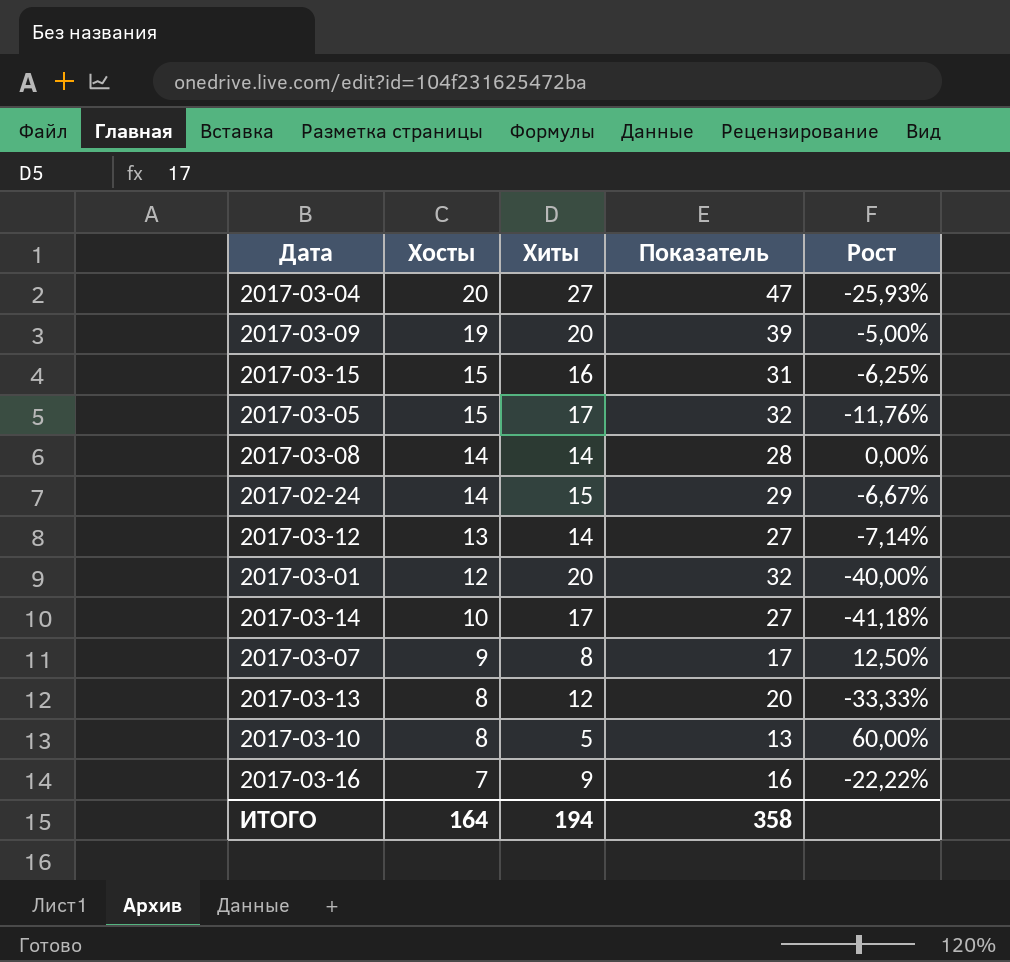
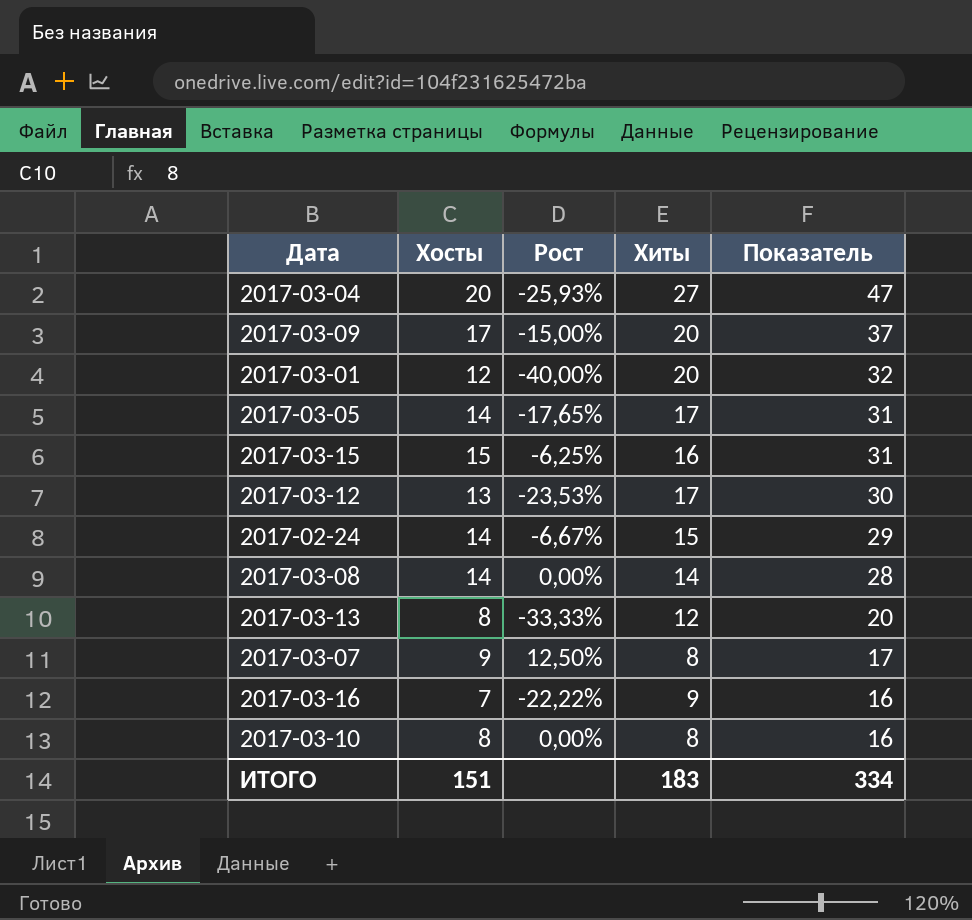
row order: Хосты descending -> Показатель descending
column Рост | position: 5 -> 3
row 2017-03-14: 10 | 17 | 27 | -41,18% -> none
2017-03-09 | Хосты: 19 -> 17
2017-03-09 | Рост: -5,00% -> -15,00%
2017-03-09 | Показатель: 39 -> 37
2017-03-05 | Хосты: 15 -> 14
2017-03-05 | Рост: -11,76% -> -17,65%
2017-03-05 | Показатель: 32 -> 31
2017-03-12 | Рост: -7,14% -> -23,53%
2017-03-12 | Хиты: 14 -> 17
2017-03-12 | Показатель: 27 -> 30
2017-03-10 | Рост: 60,00% -> 0,00%
2017-03-10 | Хиты: 5 -> 8
2017-03-10 | Показатель: 13 -> 16
ИТОГО | Хосты: 164 -> 151
ИТОГО | Хиты: 194 -> 183
ИТОГО | Показатель: 358 -> 334

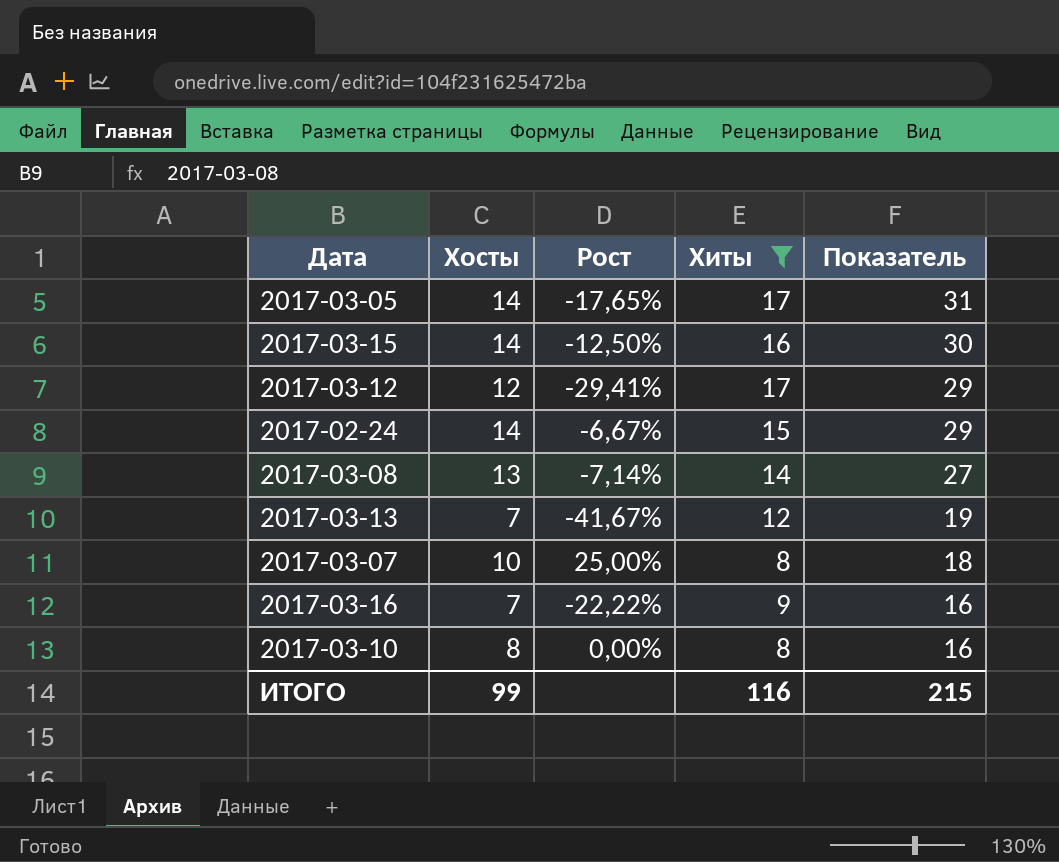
filter: none -> Хиты <= 17
2017-03-15 | Хосты: 15 -> 14
2017-03-15 | Рост: -6,25% -> -12,50%
2017-03-15 | Показатель: 31 -> 30
2017-03-12 | Хосты: 13 -> 12
2017-03-12 | Рост: -23,53% -> -29,41%
2017-03-12 | Показатель: 30 -> 29
2017-03-08 | Хосты: 14 -> 13
2017-03-08 | Рост: 0,00% -> -7,14%
2017-03-08 | Показатель: 28 -> 27
2017-03-13 | Хосты: 8 -> 7
2017-03-13 | Рост: -33,33% -> -41,67%
2017-03-13 | Показатель: 20 -> 19
2017-03-07 | Хосты: 9 -> 10
2017-03-07 | Рост: 12,50% -> 25,00%
2017-03-07 | Показатель: 17 -> 18
ИТОГО | Хосты: 151 -> 99
ИТОГО | Хиты: 183 -> 116
ИТОГО | Показатель: 334 -> 215

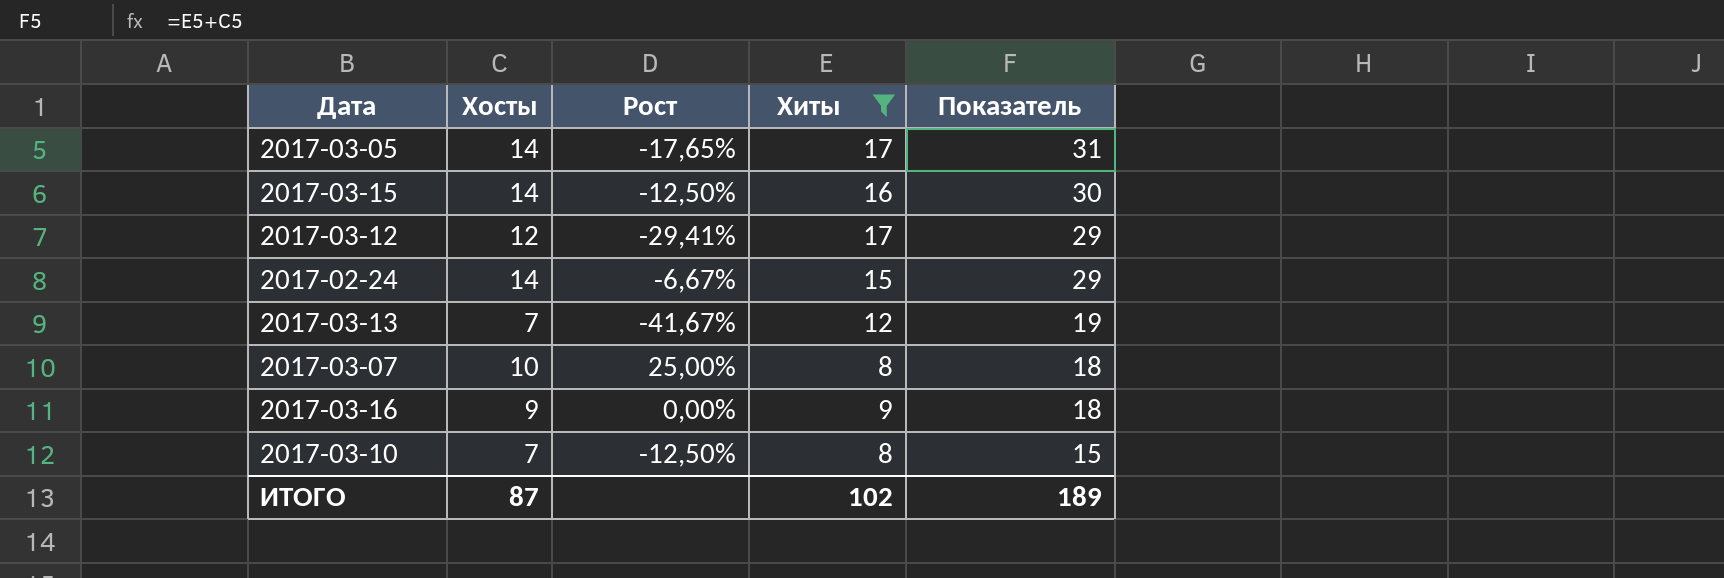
row 2017-03-08: 13 | -7,14% | 14 | 27 -> none
2017-03-16 | Хосты: 7 -> 9
2017-03-16 | Рост: -22,22% -> 0,00%
2017-03-16 | Показатель: 16 -> 18
2017-03-10 | Хосты: 8 -> 7
2017-03-10 | Рост: 0,00% -> -12,50%
2017-03-10 | Показатель: 16 -> 15
ИТОГО | Хосты: 99 -> 87
ИТОГО | Хиты: 116 -> 102
ИТОГО | Показатель: 215 -> 189

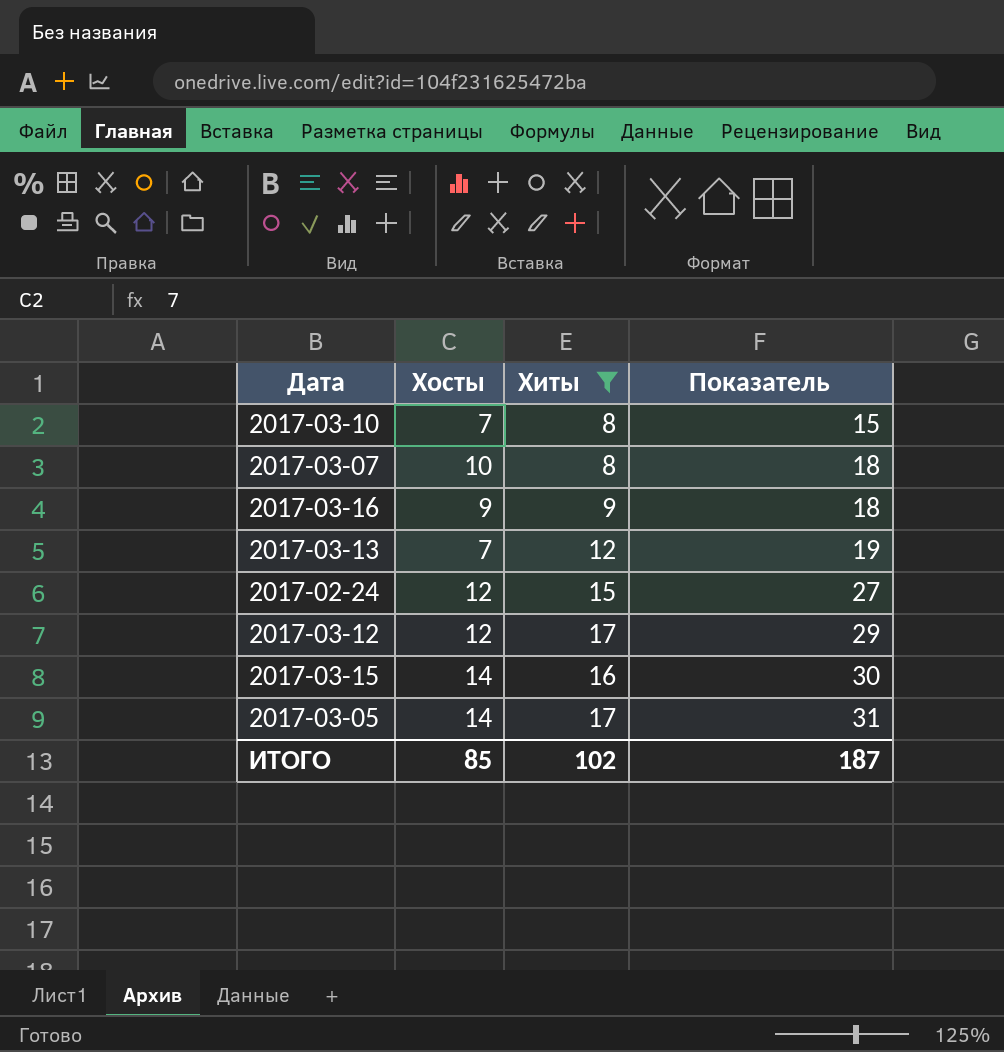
row order: Показатель descending -> Показатель ascending
column Рост | formula: ([Хосты] - [Хиты]) / [Хиты] -> none
2017-02-24 | Хосты: 14 -> 12
2017-02-24 | Показатель: 29 -> 27
ИТОГО | Хосты: 87 -> 85
ИТОГО | Показатель: 189 -> 187

